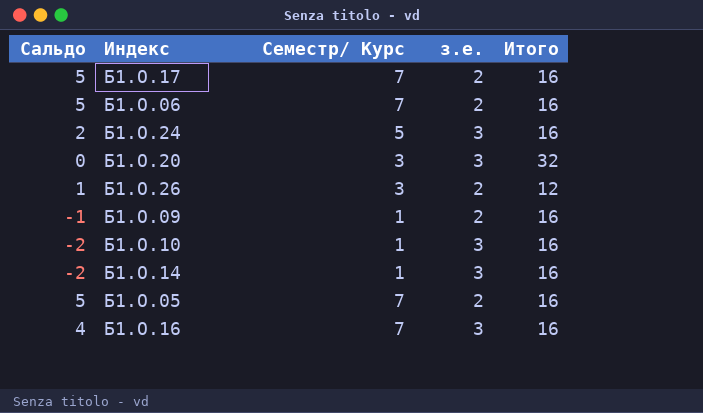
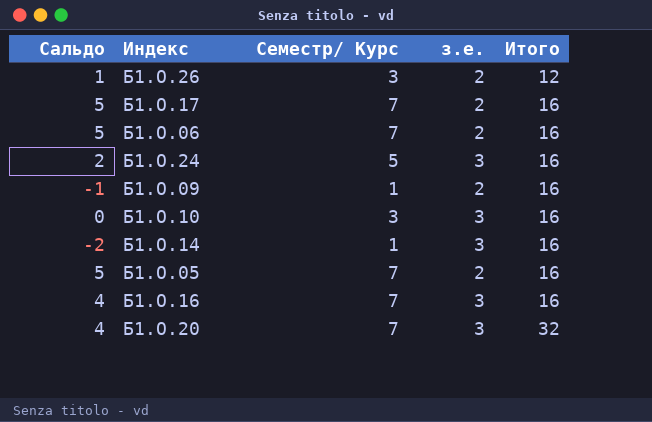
row order: none -> Итого ascending
Б1.О.10 | Сальдо: -2 -> 0
Б1.О.10 | Семестр/ Курс: 1 -> 3
Б1.О.20 | Сальдо: 0 -> 4
Б1.О.20 | Семестр/ Курс: 3 -> 7

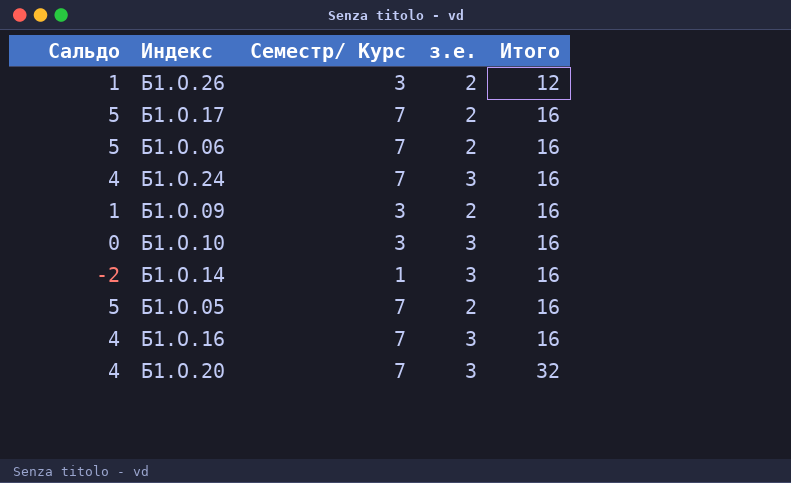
Б1.О.24 | Сальдо: 2 -> 4
Б1.О.24 | Семестр/ Курс: 5 -> 7
Б1.О.09 | Сальдо: -1 -> 1
Б1.О.09 | Семестр/ Курс: 1 -> 3

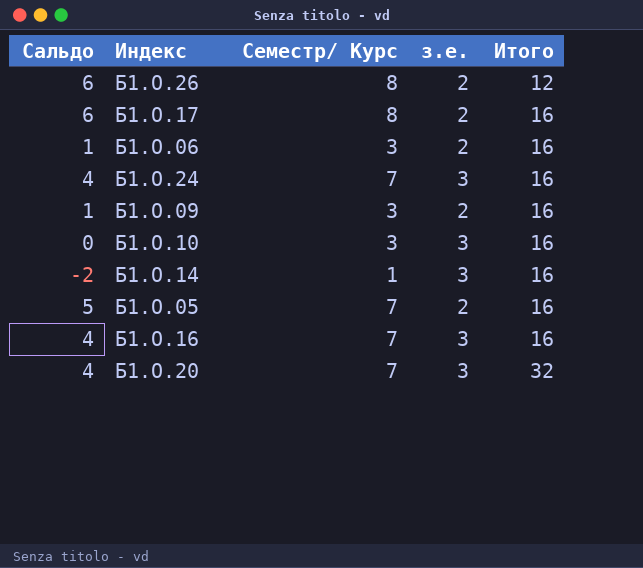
Б1.О.26 | Сальдо: 1 -> 6
Б1.О.26 | Семестр/ Курс: 3 -> 8
Б1.О.17 | Сальдо: 5 -> 6
Б1.О.17 | Семестр/ Курс: 7 -> 8
Б1.О.06 | Сальдо: 5 -> 1
Б1.О.06 | Семестр/ Курс: 7 -> 3

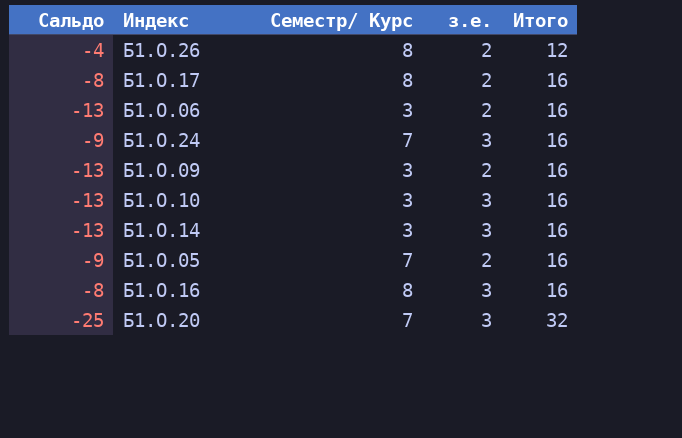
column Сальдо | formula: [Семестр/ Курс] - [з.е.] -> [Семестр/ Курс] - [Итого]
Б1.О.14 | Семестр/ Курс: 1 -> 3
Б1.О.16 | Семестр/ Курс: 7 -> 8

